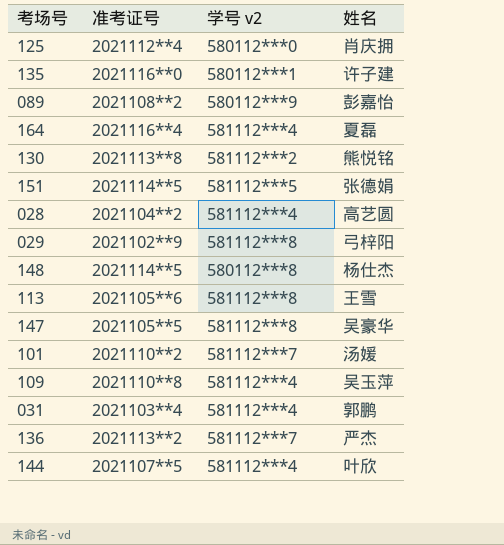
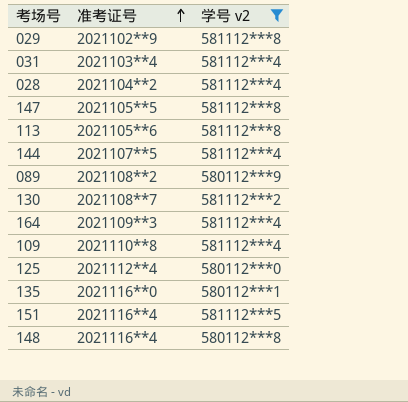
filter: none -> 学号 v2 != 581112***7
row order: none -> 准考证号 ascending
column 姓名 | position: 4 -> none
130 | 准考证号: 2021113**8 -> 2021108**7
164 | 准考证号: 2021116**4 -> 2021109**3
151 | 准考证号: 2021114**5 -> 2021116**4
148 | 准考证号: 2021114**5 -> 2021116**4

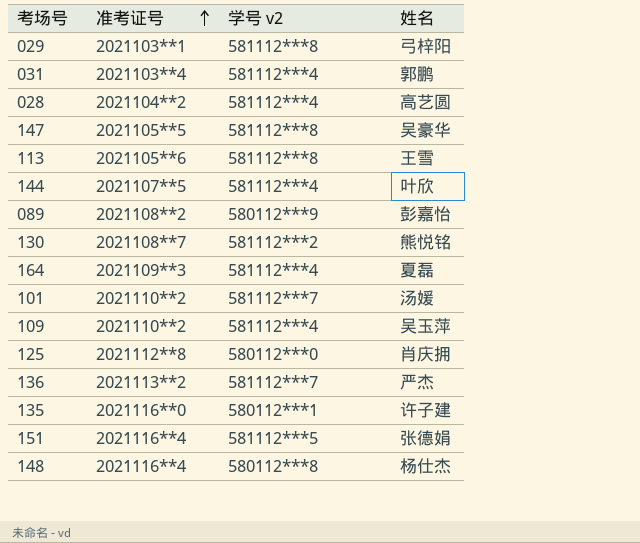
filter: 学号 v2 != 581112***7 -> none
column 姓名 | position: none -> 4
029 | 准考证号: 2021102**9 -> 2021103**1
109 | 准考证号: 2021110**8 -> 2021110**2
125 | 准考证号: 2021112**4 -> 2021112**8

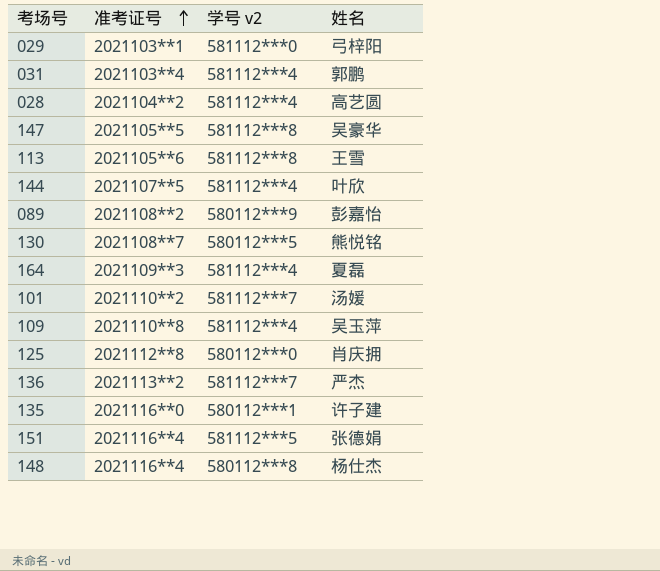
029 | 学号 v2: 581112***8 -> 581112***0
130 | 学号 v2: 581112***2 -> 580112***5
109 | 准考证号: 2021110**2 -> 2021110**8

